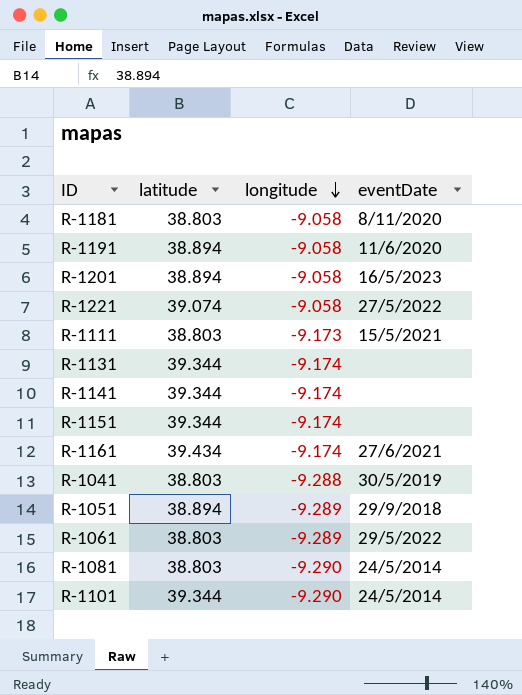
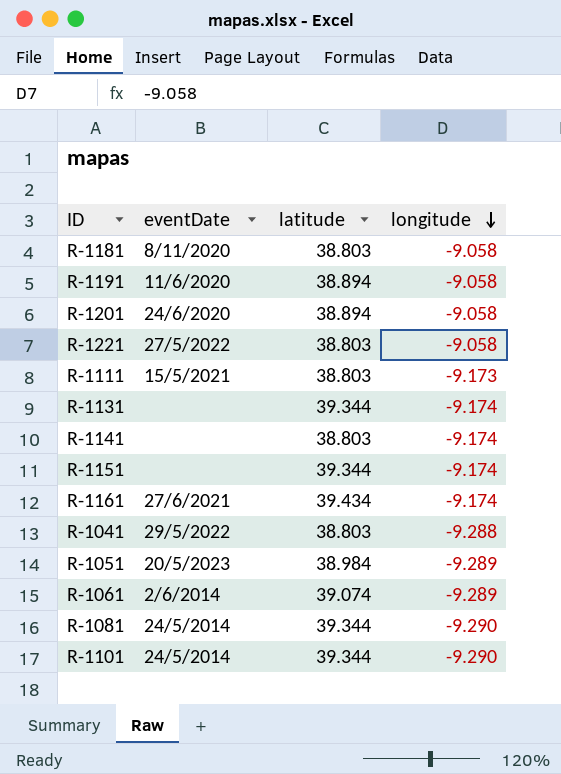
column eventDate | position: 4 -> 2
R-1201 | eventDate: 16/5/2023 -> 24/6/2020
R-1221 | latitude: 39.074 -> 38.803
R-1141 | latitude: 39.344 -> 38.803
R-1041 | eventDate: 30/5/2019 -> 29/5/2022
R-1051 | eventDate: 29/9/2018 -> 20/5/2023
R-1051 | latitude: 38.894 -> 38.984
R-1061 | eventDate: 29/5/2022 -> 2/6/2014
R-1061 | latitude: 38.803 -> 39.074
R-1081 | latitude: 38.803 -> 39.344

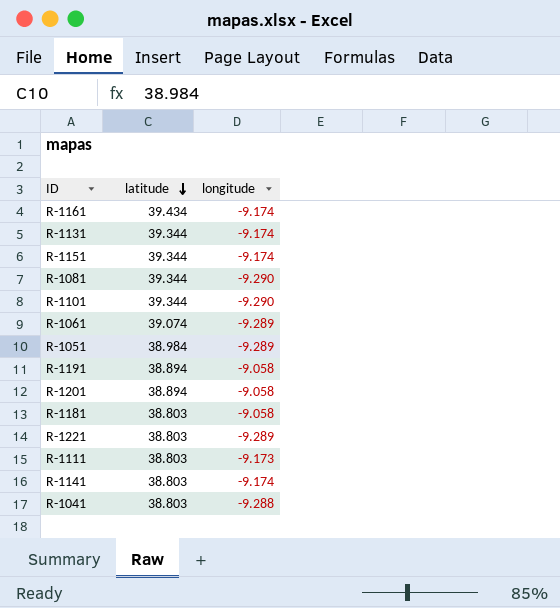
row order: longitude descending -> latitude descending
column eventDate | position: 2 -> none
R-1221 | longitude: -9.058 -> -9.289

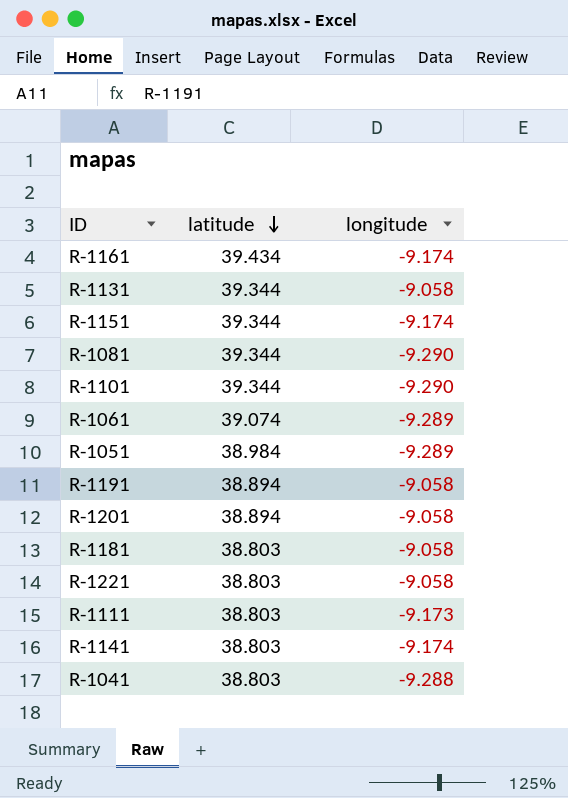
R-1131 | longitude: -9.174 -> -9.058
R-1221 | longitude: -9.289 -> -9.058

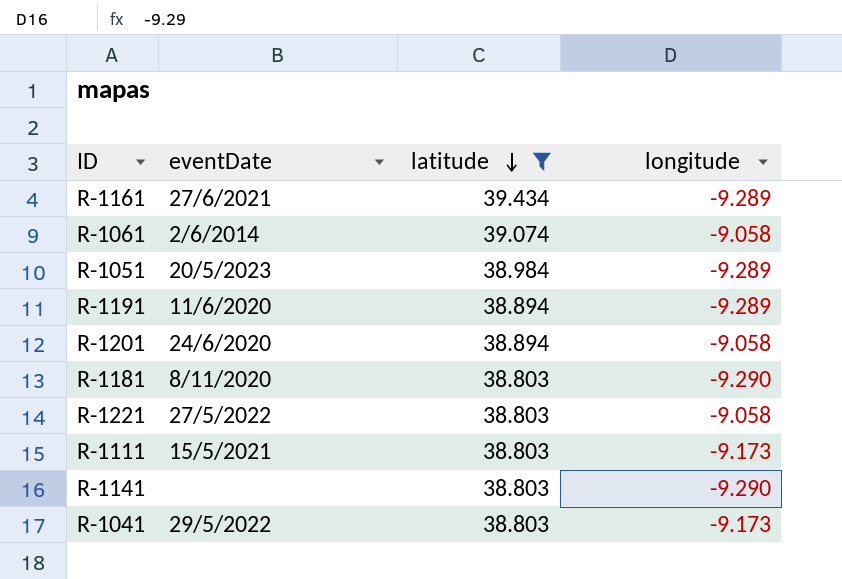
filter: none -> latitude != 39.344
column eventDate | position: none -> 2
R-1161 | longitude: -9.174 -> -9.289
R-1061 | longitude: -9.289 -> -9.058
R-1191 | longitude: -9.058 -> -9.289
R-1181 | longitude: -9.058 -> -9.290
R-1141 | longitude: -9.174 -> -9.290
R-1041 | longitude: -9.288 -> -9.173

